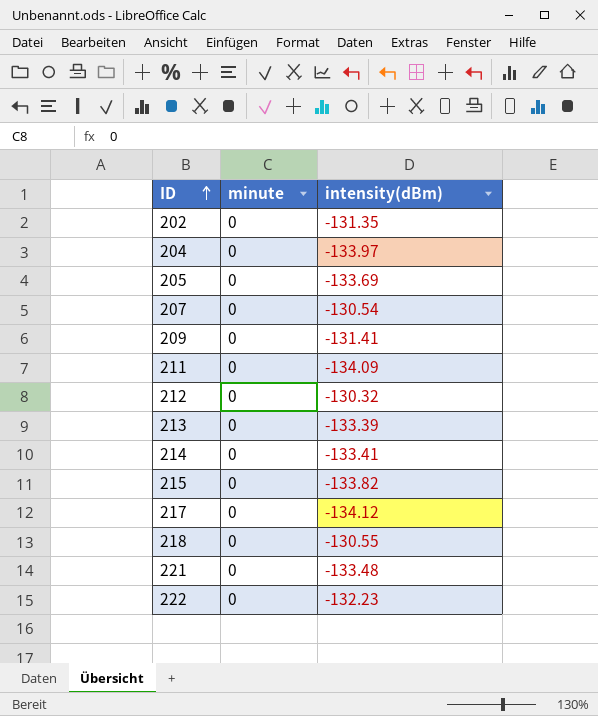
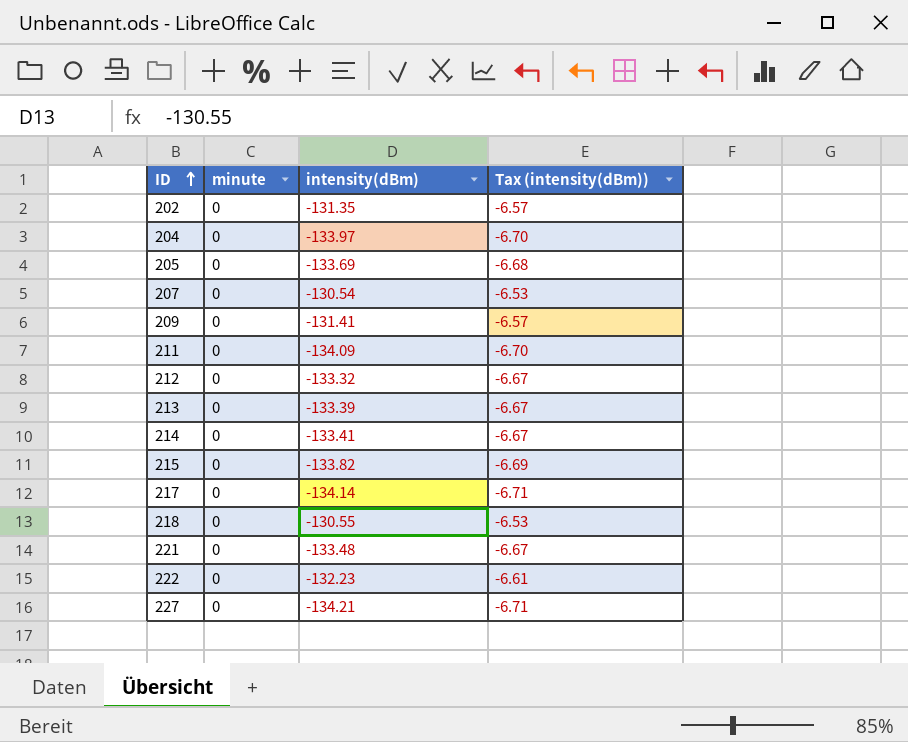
column Tax (intensity(dBm)) | formula: none -> [intensity(dBm)] * 0.05
212 | intensity(dBm): -130.32 -> -133.32
217 | intensity(dBm): -134.12 -> -134.14
row 227: none -> 0 | -134.21 | -6.71

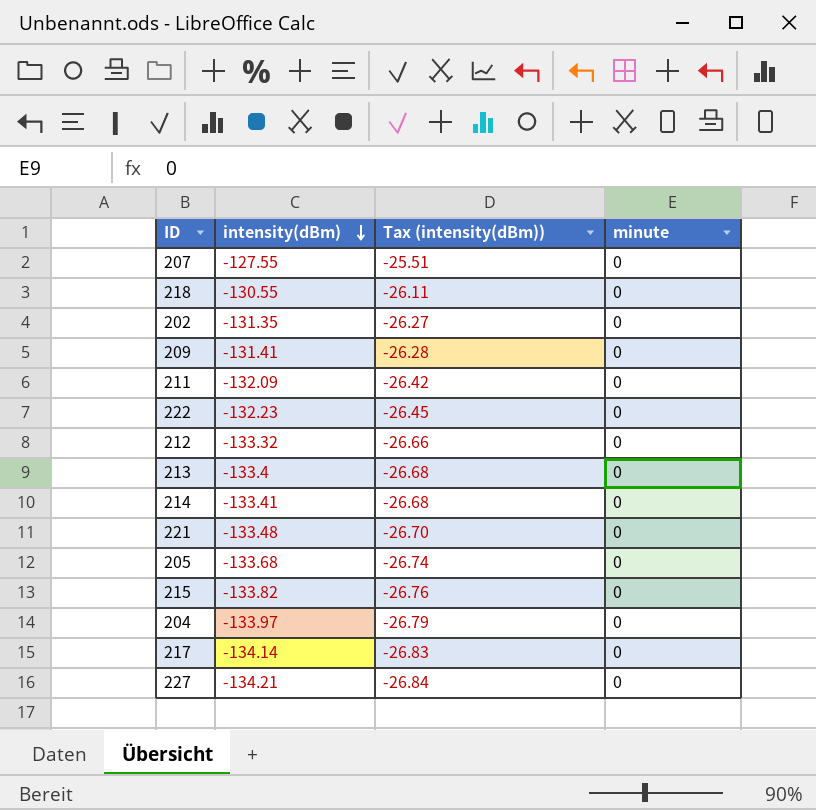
row order: ID ascending -> intensity(dBm) descending
column Tax (intensity(dBm)) | formula: [intensity(dBm)] * 0.05 -> [intensity(dBm)] * 0.2
column minute | position: 2 -> 4
207 | intensity(dBm): -130.54 -> -127.55
211 | intensity(dBm): -134.09 -> -132.09
213 | intensity(dBm): -133.39 -> -133.4
205 | intensity(dBm): -133.69 -> -133.68

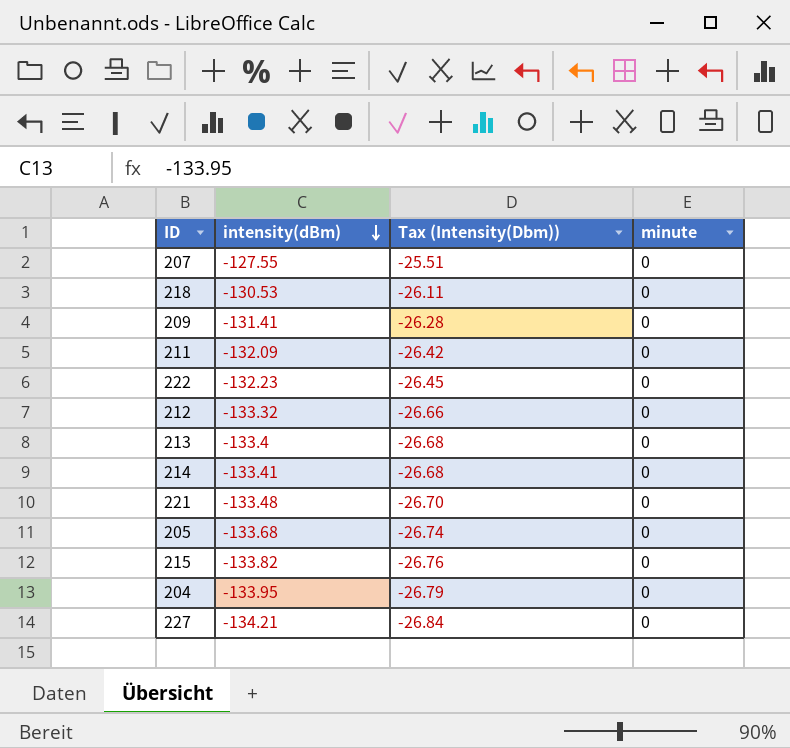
column name: Tax (intensity(dBm)) -> Tax (Intensity(Dbm))
row 202: -131.35 | -26.27 | 0 -> none
row 217: -134.14 | -26.83 | 0 -> none
218 | intensity(dBm): -130.55 -> -130.53
204 | intensity(dBm): -133.97 -> -133.95

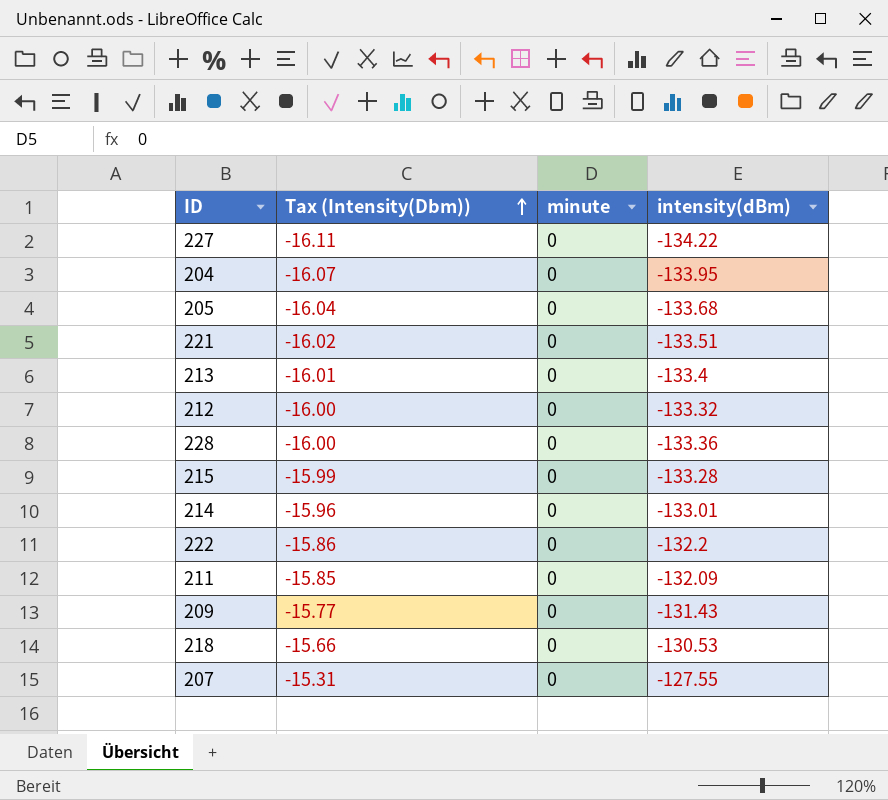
row order: intensity(dBm) descending -> Tax (Intensity(Dbm)) ascending
column Tax (Intensity(Dbm)) | formula: [intensity(dBm)] * 0.2 -> [intensity(dBm)] * 0.12
column intensity(dBm) | position: 2 -> 4
227 | intensity(dBm): -134.21 -> -134.22
221 | intensity(dBm): -133.48 -> -133.51
row 228: none -> -16.00 | 0 | -133.36
215 | intensity(dBm): -133.82 -> -133.28
214 | intensity(dBm): -133.41 -> -133.01
222 | intensity(dBm): -132.23 -> -132.2
209 | intensity(dBm): -131.41 -> -131.43

